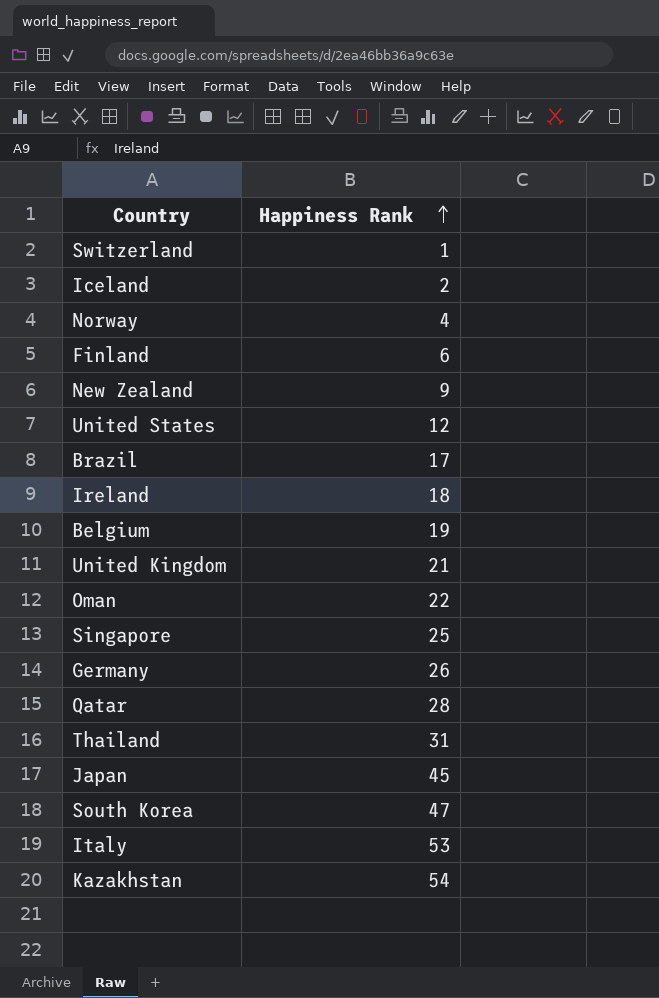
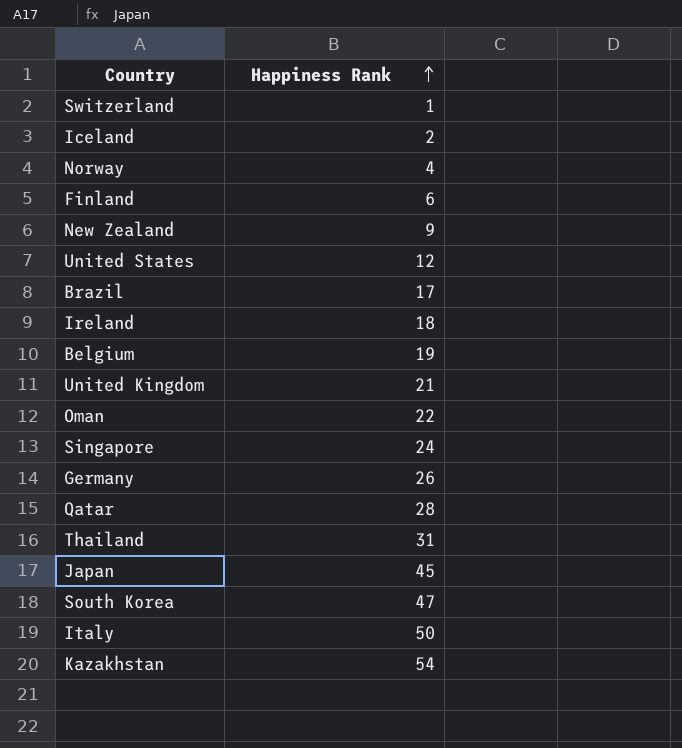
Singapore | Happiness Rank: 25 -> 24
Italy | Happiness Rank: 53 -> 50

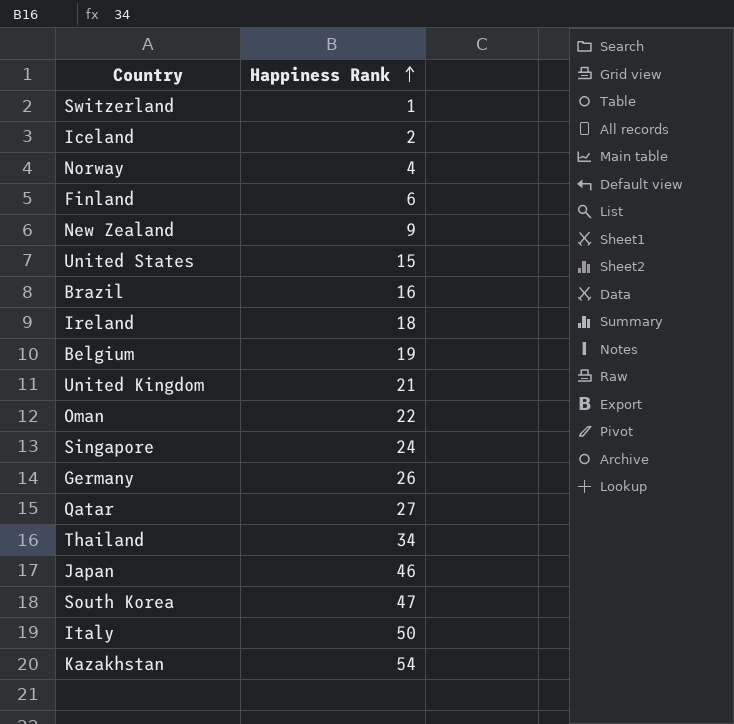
United States | Happiness Rank: 12 -> 15
Brazil | Happiness Rank: 17 -> 16
Qatar | Happiness Rank: 28 -> 27
Thailand | Happiness Rank: 31 -> 34
Japan | Happiness Rank: 45 -> 46

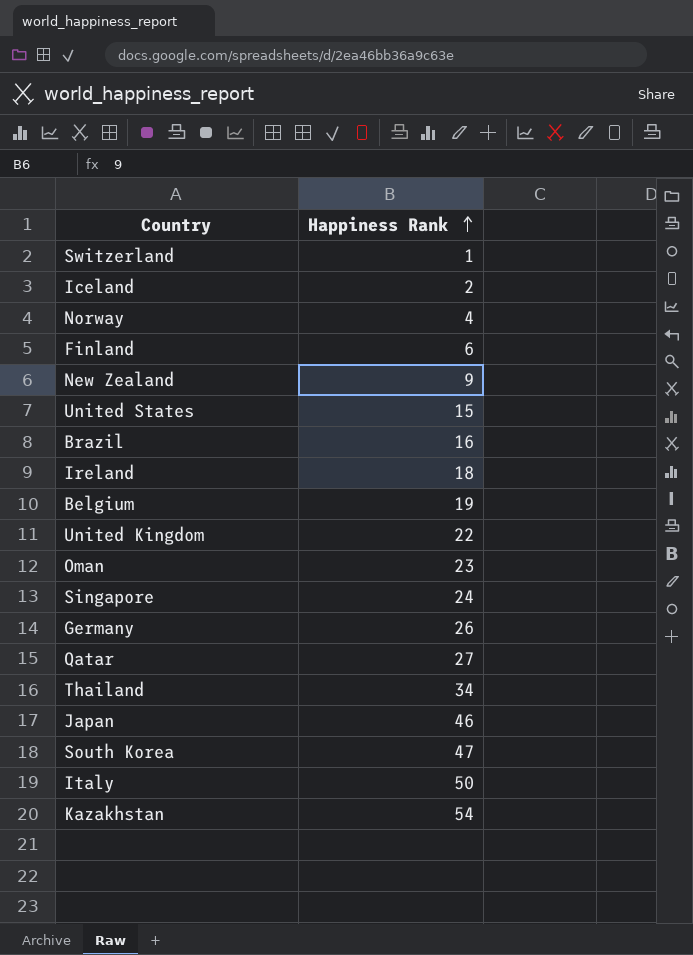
United Kingdom | Happiness Rank: 21 -> 22
Oman | Happiness Rank: 22 -> 23

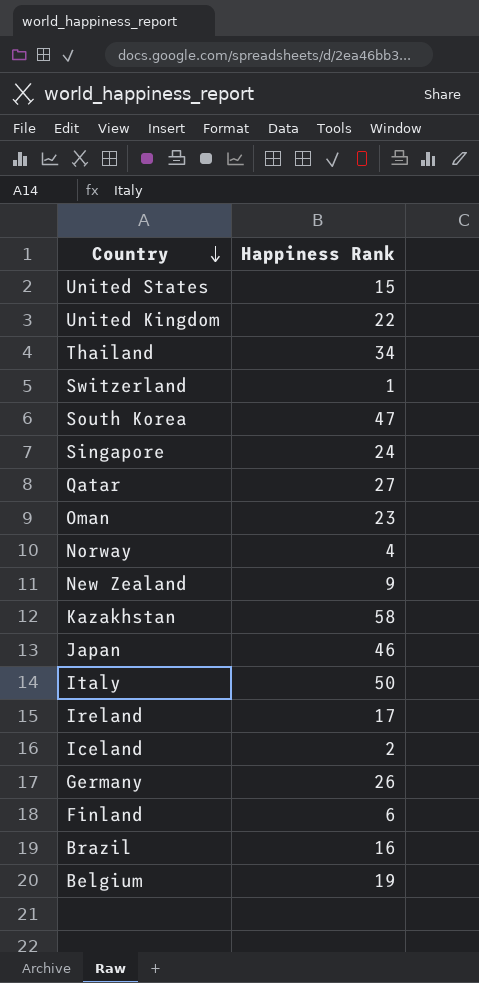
row order: Happiness Rank ascending -> Country descending
Kazakhstan | Happiness Rank: 54 -> 58
Ireland | Happiness Rank: 18 -> 17

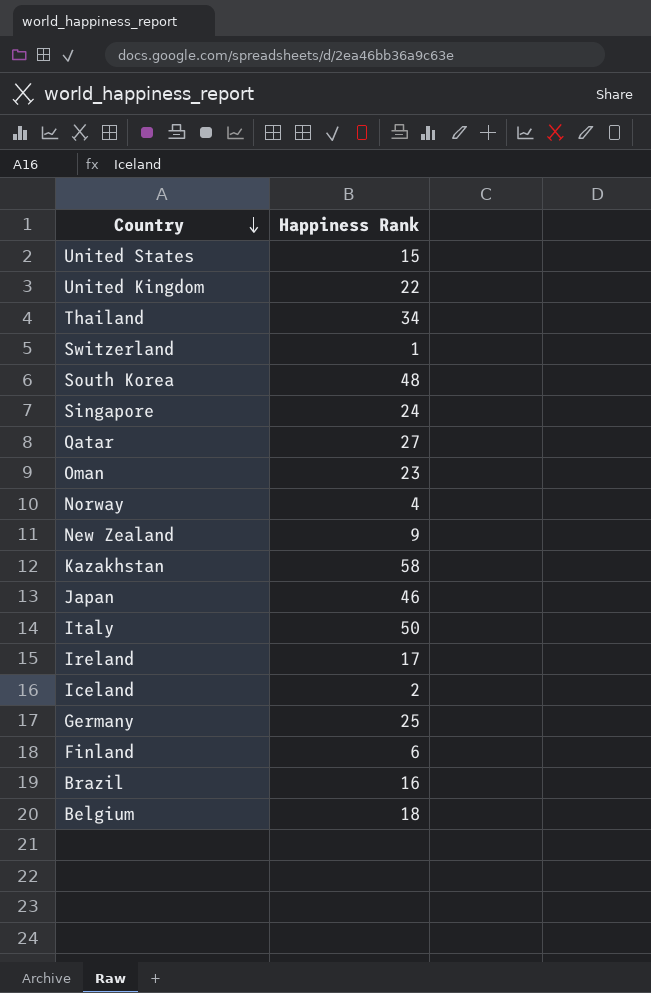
South Korea | Happiness Rank: 47 -> 48
Germany | Happiness Rank: 26 -> 25
Belgium | Happiness Rank: 19 -> 18

